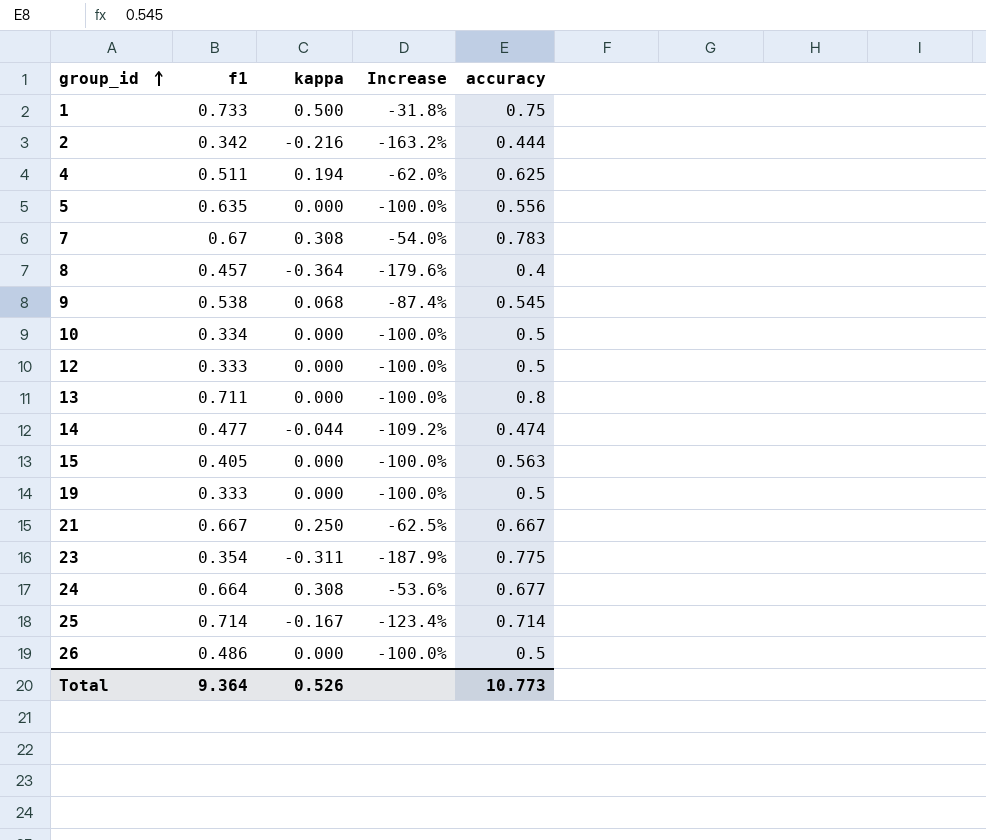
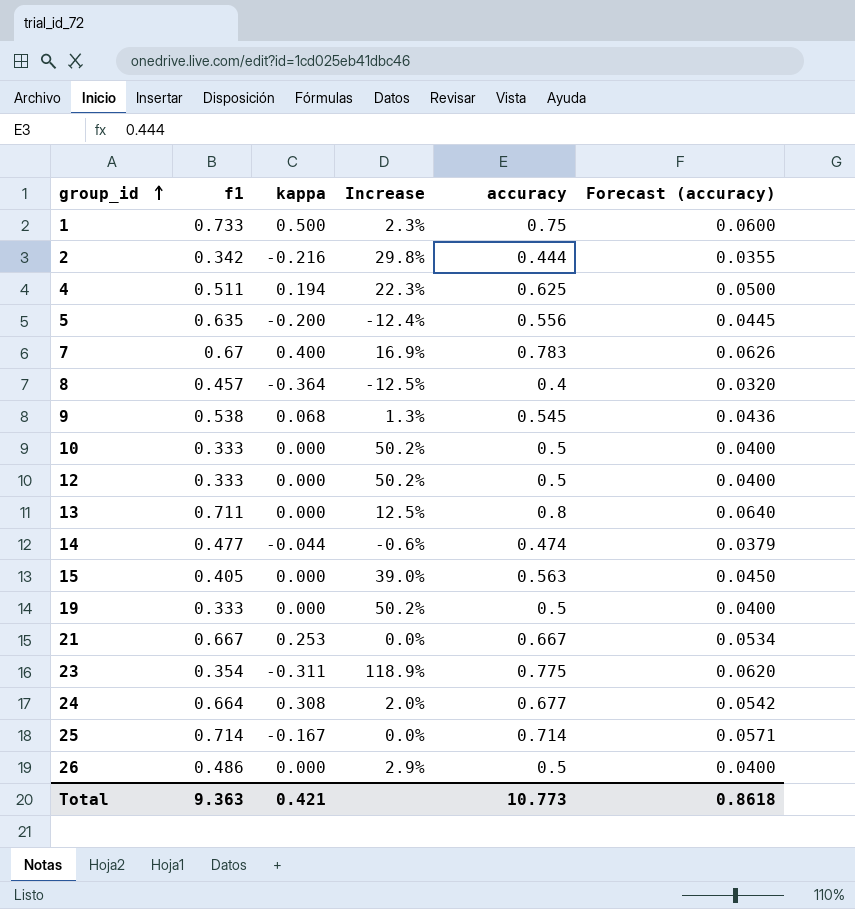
column Increase | formula: ([kappa] - [f1]) / [f1] -> ([accuracy] - [f1]) / [f1]
column Forecast (accuracy) | formula: none -> [accuracy] * 0.08
5 | kappa: 0.000 -> -0.200
7 | kappa: 0.308 -> 0.400
10 | f1: 0.334 -> 0.333
21 | kappa: 0.250 -> 0.253
Total | f1: 9.364 -> 9.363
Total | kappa: 0.526 -> 0.421

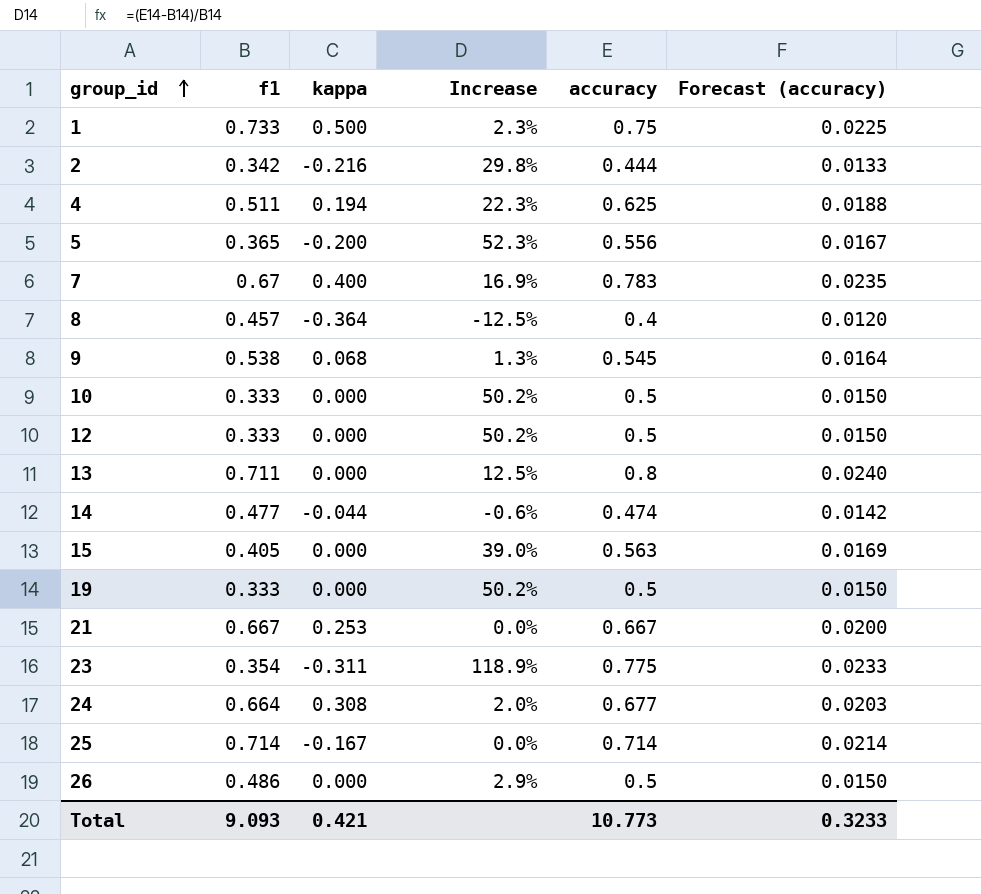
column Forecast (accuracy) | formula: [accuracy] * 0.08 -> [accuracy] * 0.03
5 | f1: 0.635 -> 0.365
5 | Increase: -12.4% -> 52.3%
Total | f1: 9.363 -> 9.093
Total | Forecast (accuracy): 0.8618 -> 0.3233

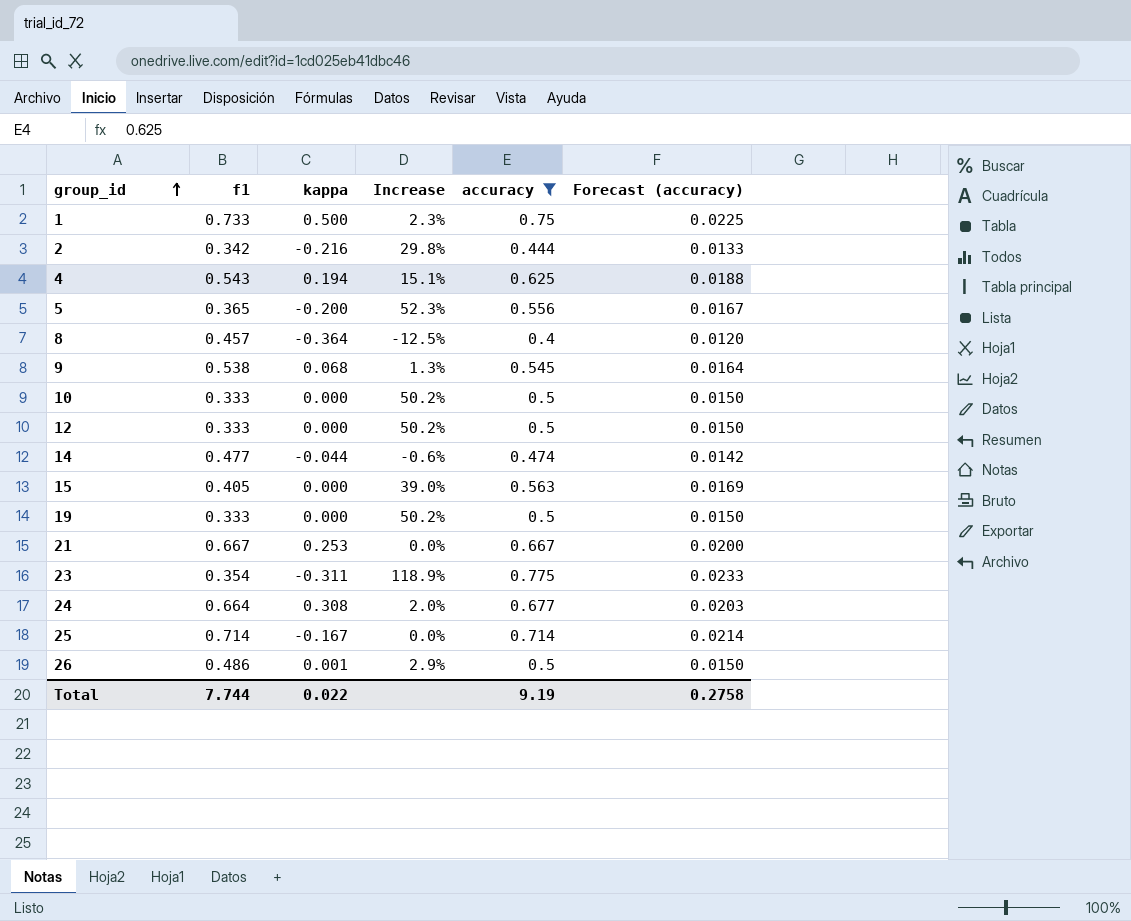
filter: none -> accuracy <= 0.775
4 | f1: 0.511 -> 0.543
4 | Increase: 22.3% -> 15.1%
26 | kappa: 0.000 -> 0.001
Total | f1: 9.093 -> 7.744
Total | kappa: 0.421 -> 0.022
Total | accuracy: 10.773 -> 9.19
Total | Forecast (accuracy): 0.3233 -> 0.2758

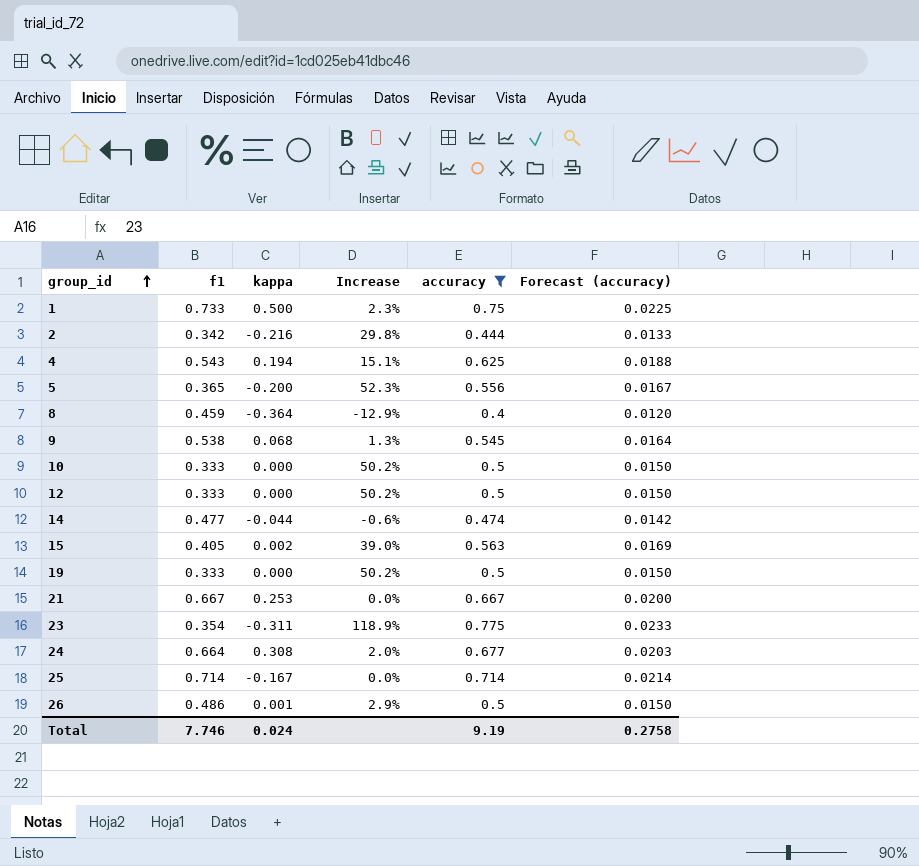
8 | f1: 0.457 -> 0.459
8 | Increase: -12.5% -> -12.9%
15 | kappa: 0.000 -> 0.002
Total | f1: 7.744 -> 7.746
Total | kappa: 0.022 -> 0.024

